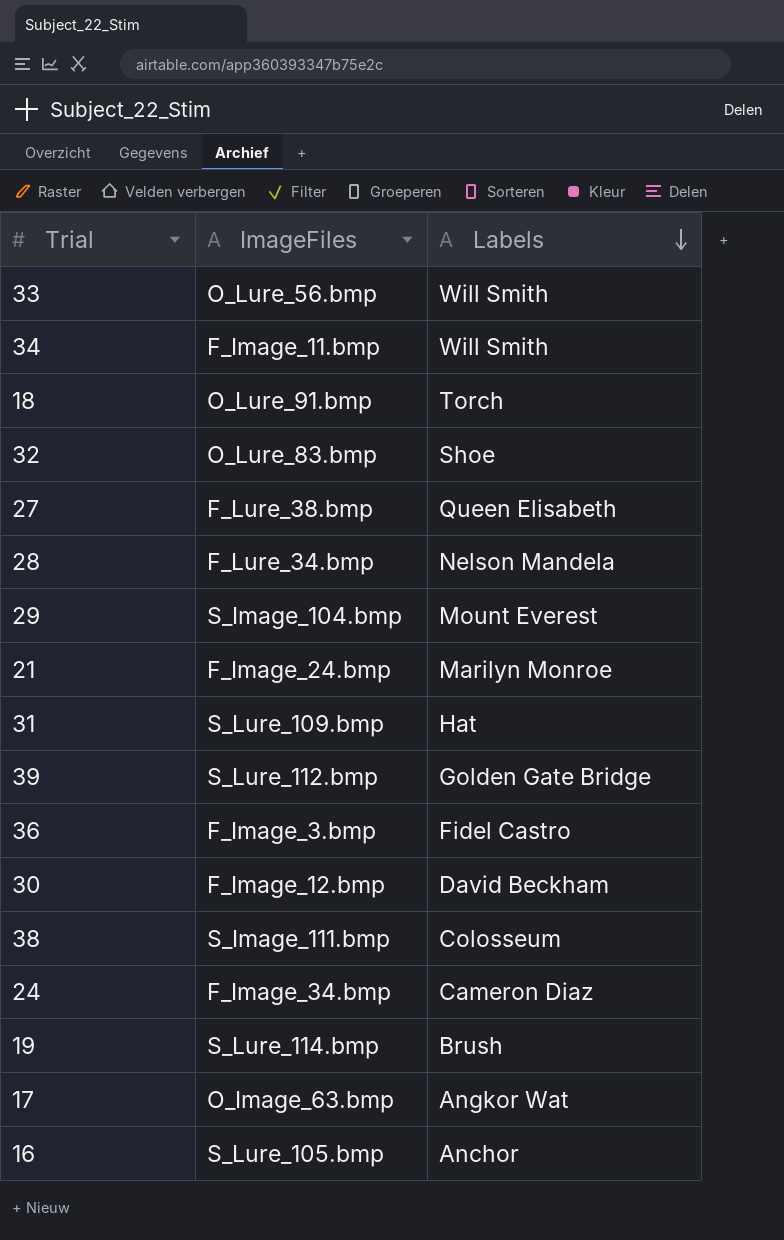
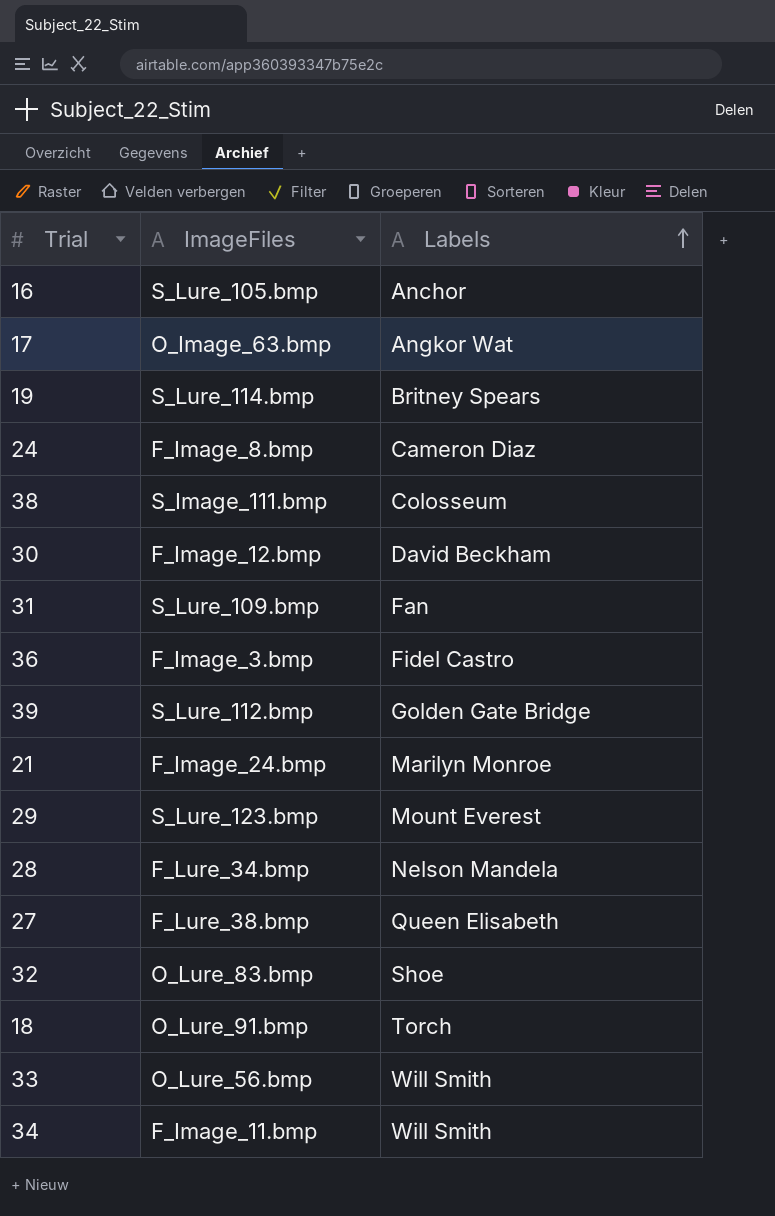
row order: Labels descending -> Labels ascending
19 | Labels: Brush -> Britney Spears
24 | ImageFiles: F_Image_34.bmp -> F_Image_8.bmp
31 | Labels: Hat -> Fan
29 | ImageFiles: S_Image_104.bmp -> S_Lure_123.bmp

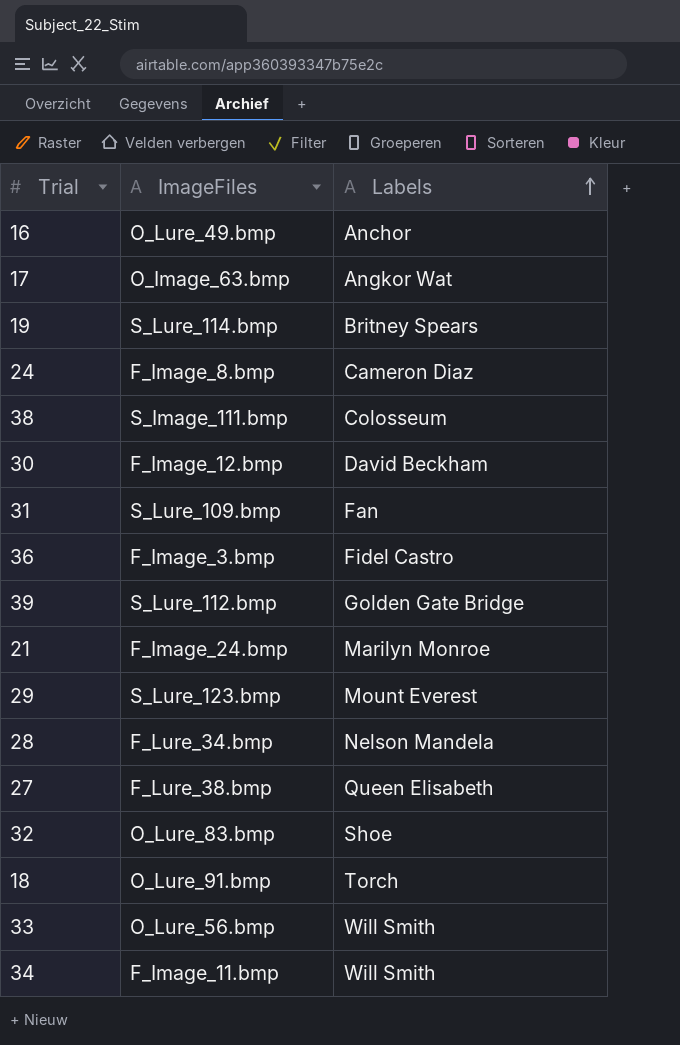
16 | ImageFiles: S_Lure_105.bmp -> O_Lure_49.bmp

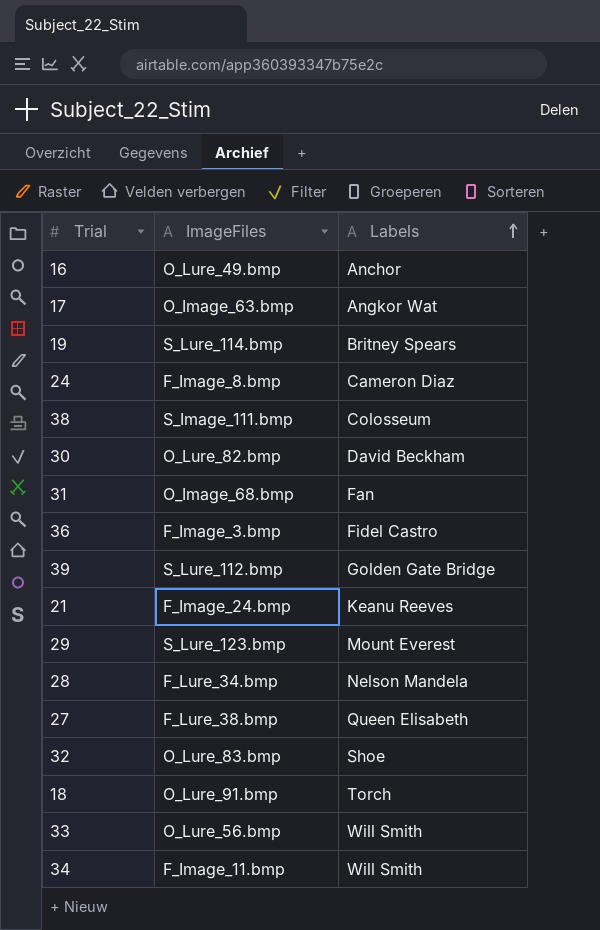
30 | ImageFiles: F_Image_12.bmp -> O_Lure_82.bmp
31 | ImageFiles: S_Lure_109.bmp -> O_Image_68.bmp
21 | Labels: Marilyn Monroe -> Keanu Reeves

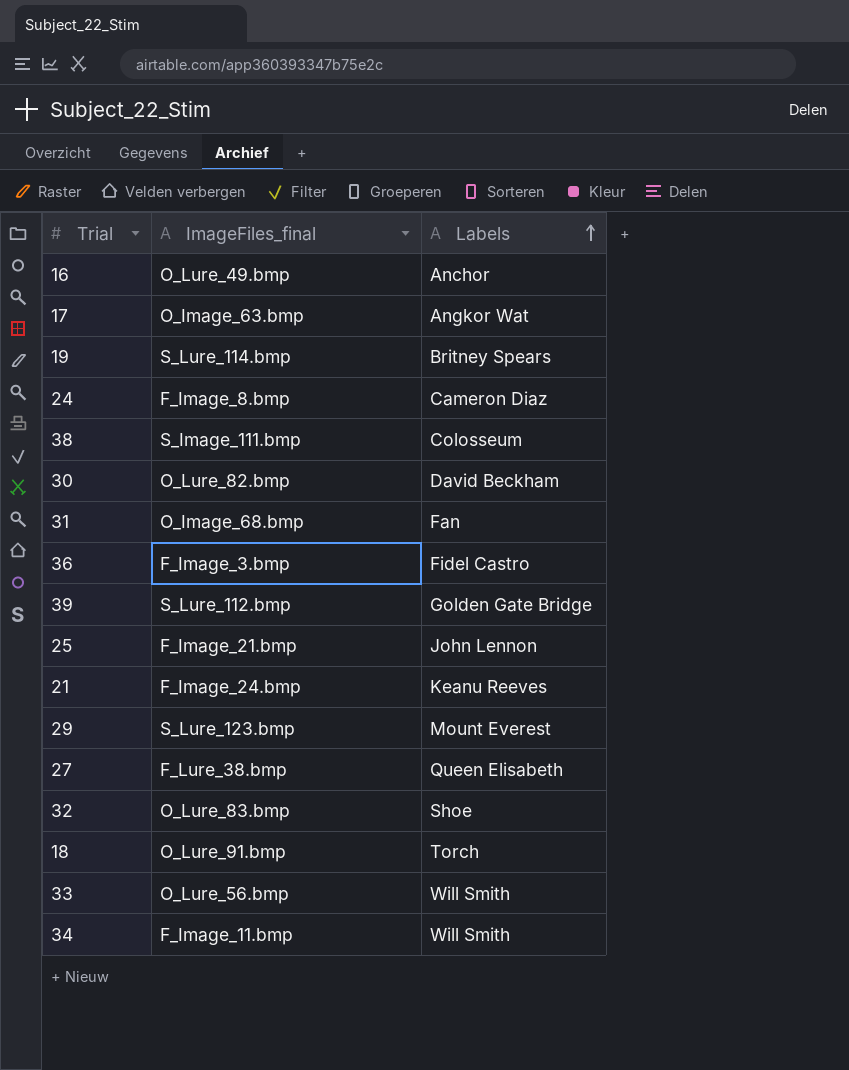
column name: ImageFiles -> ImageFiles_final
row 28: F_Lure_34.bmp | Nelson Mandela -> none
row 25: none -> F_Image_21.bmp | John Lennon

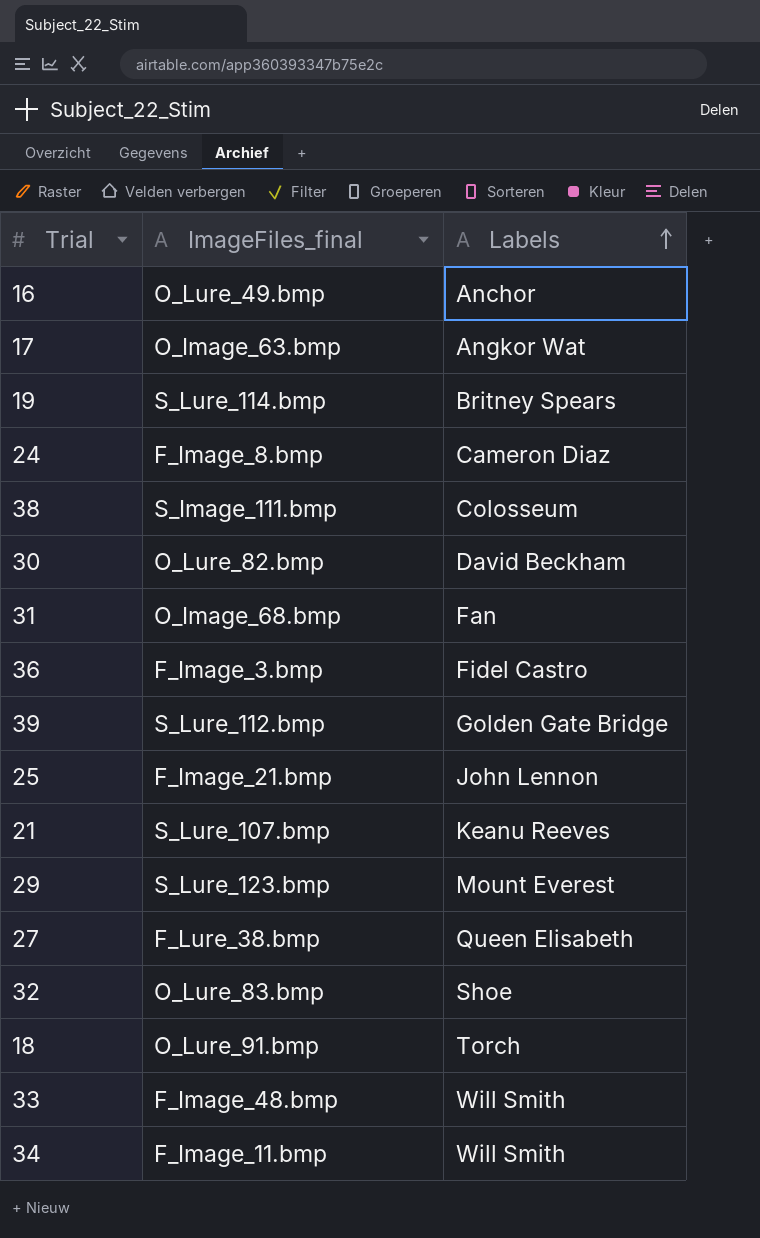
21 | ImageFiles_final: F_Image_24.bmp -> S_Lure_107.bmp
33 | ImageFiles_final: O_Lure_56.bmp -> F_Image_48.bmp

